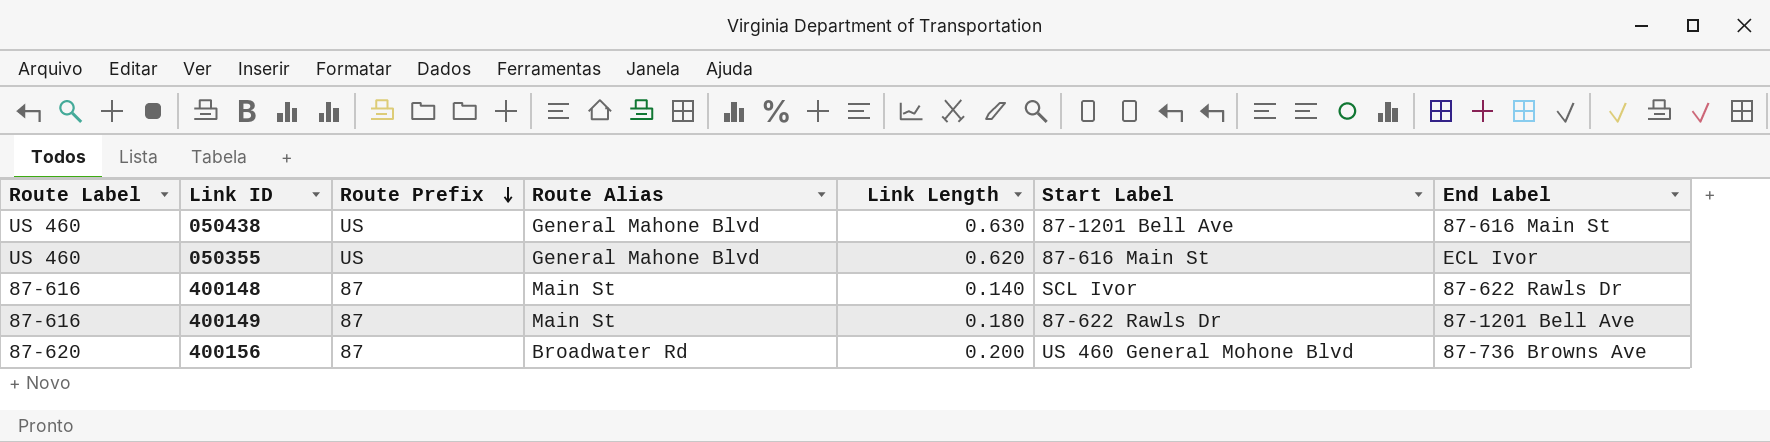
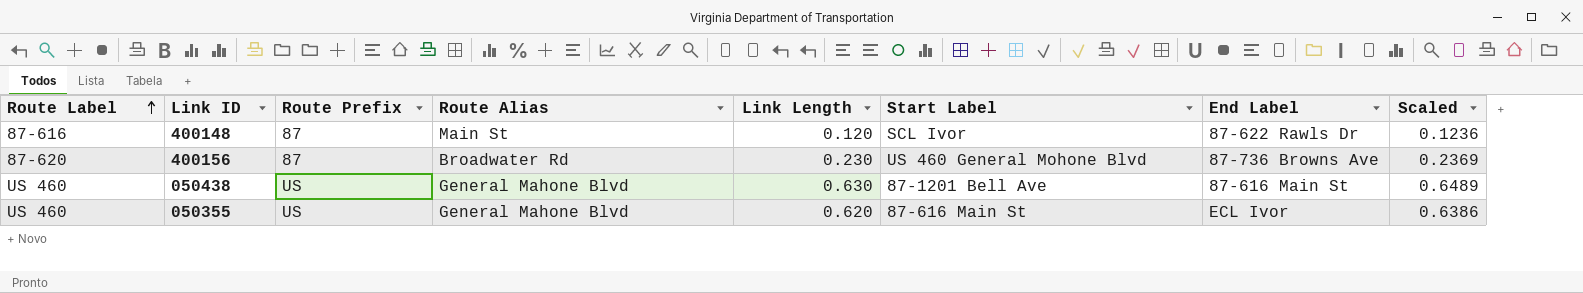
row order: Route Prefix descending -> Route Label ascending
column Scaled | formula: none -> [Link Length] * 1.03
row 400149: 87-616 | 87 | Main St | 0.180 | 87-622 Rawls Dr | 87-1201 Bell Ave -> none
400148 | Link Length: 0.140 -> 0.120
400156 | Link Length: 0.200 -> 0.230

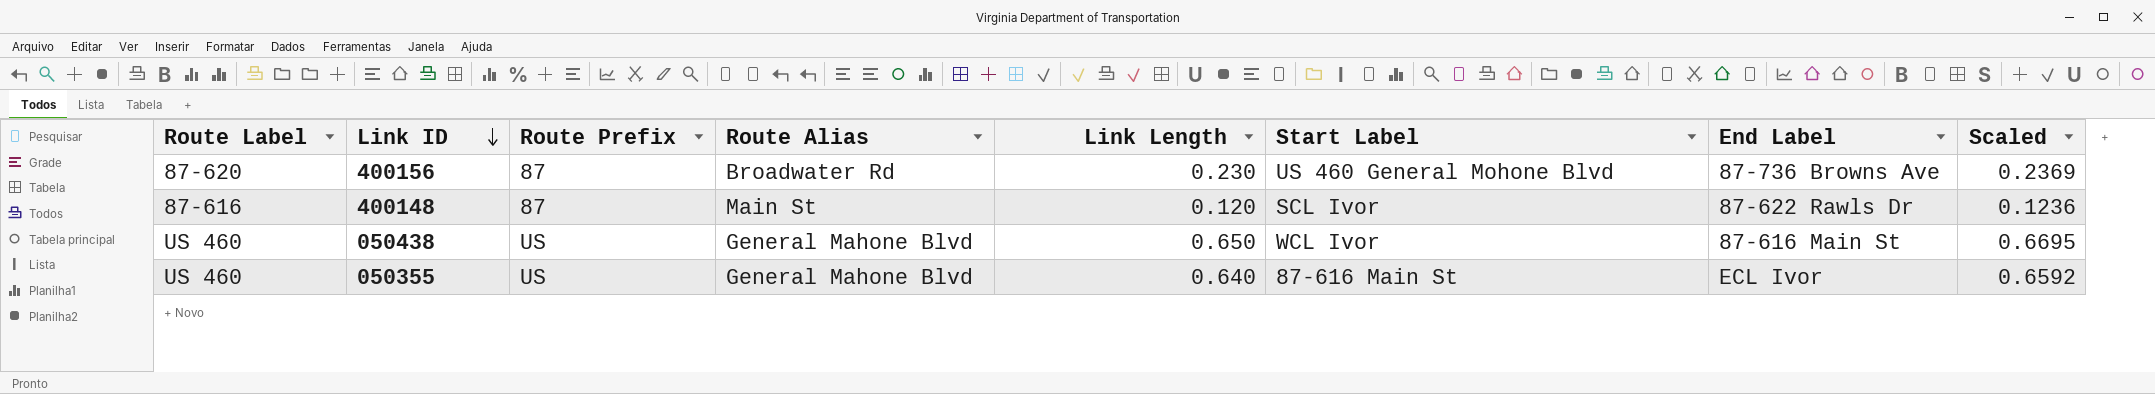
row order: Route Label ascending -> Link ID descending
050438 | Link Length: 0.630 -> 0.650
050438 | Start Label: 87-1201 Bell Ave -> WCL Ivor
050438 | Scaled: 0.6489 -> 0.6695
050355 | Link Length: 0.620 -> 0.640
050355 | Scaled: 0.6386 -> 0.6592

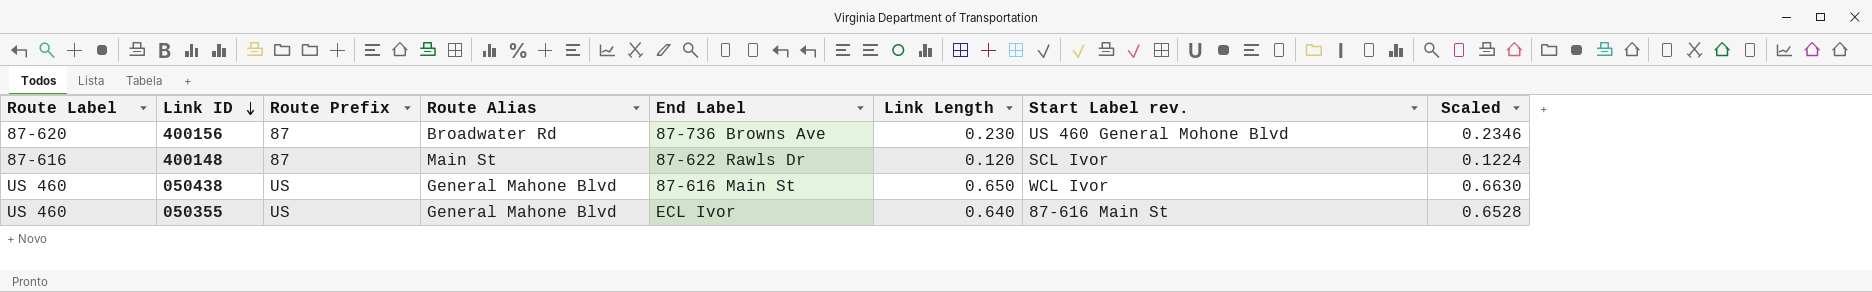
column End Label | position: 7 -> 5
column name: Start Label -> Start Label rev.
column Scaled | formula: [Link Length] * 1.03 -> [Link Length] * 1.02

